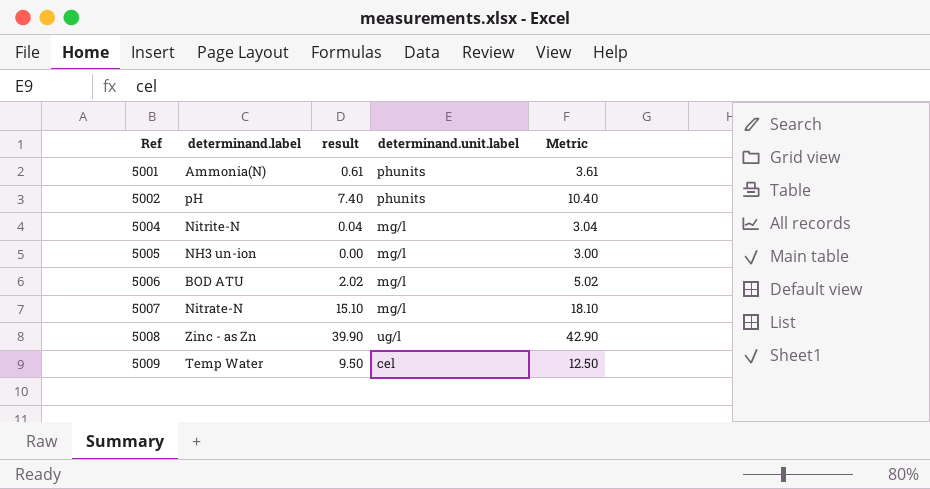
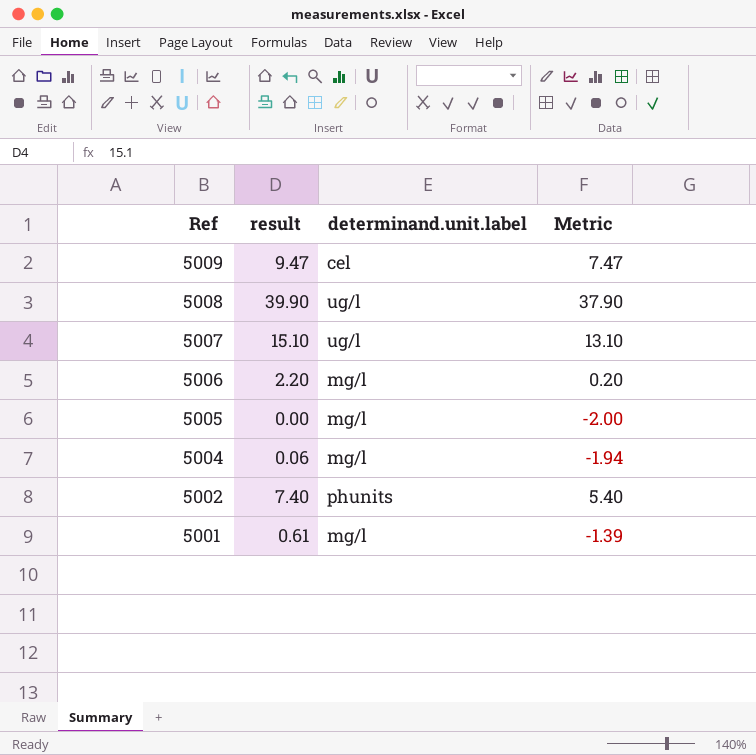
row order: Ref ascending -> Ref descending
column determinand.label | position: 2 -> none
column Metric | formula: [result] + 3 -> [result] - 2
5009 | result: 9.50 -> 9.47
5007 | determinand.unit.label: mg/l -> ug/l
5006 | result: 2.02 -> 2.20
5004 | result: 0.04 -> 0.06
5001 | determinand.unit.label: phunits -> mg/l

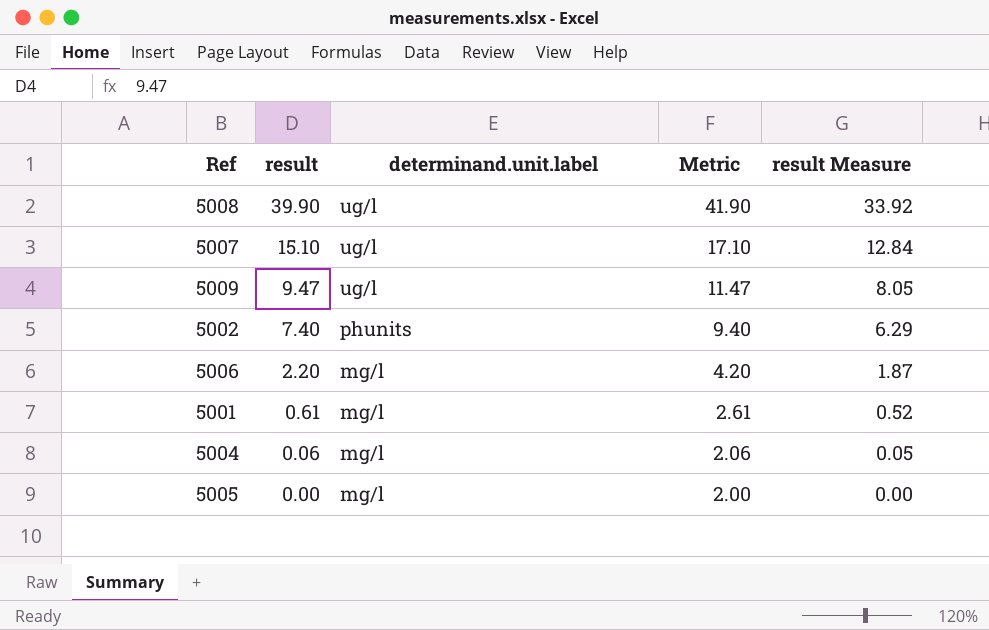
row order: Ref descending -> result descending
column Metric | formula: [result] - 2 -> [result] + 2
column result Measure | formula: none -> [result] * 0.85
5009 | determinand.unit.label: cel -> ug/l

